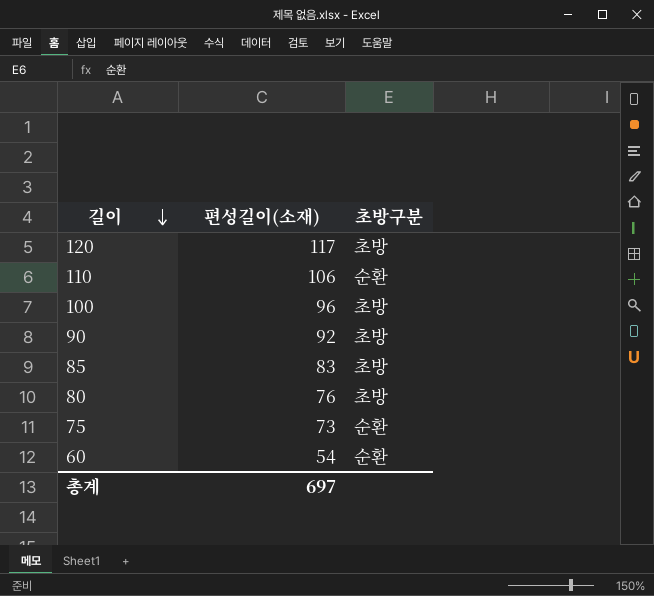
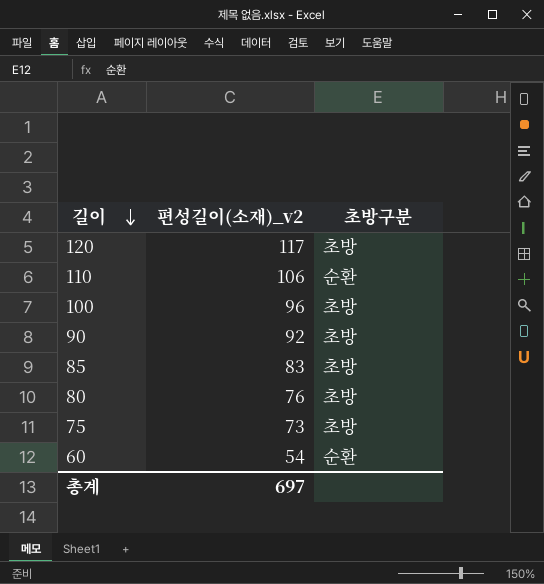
column name: 편성길이(소재) -> 편성길이(소재)_v2
75 | 초방구분: 순환 -> 초방

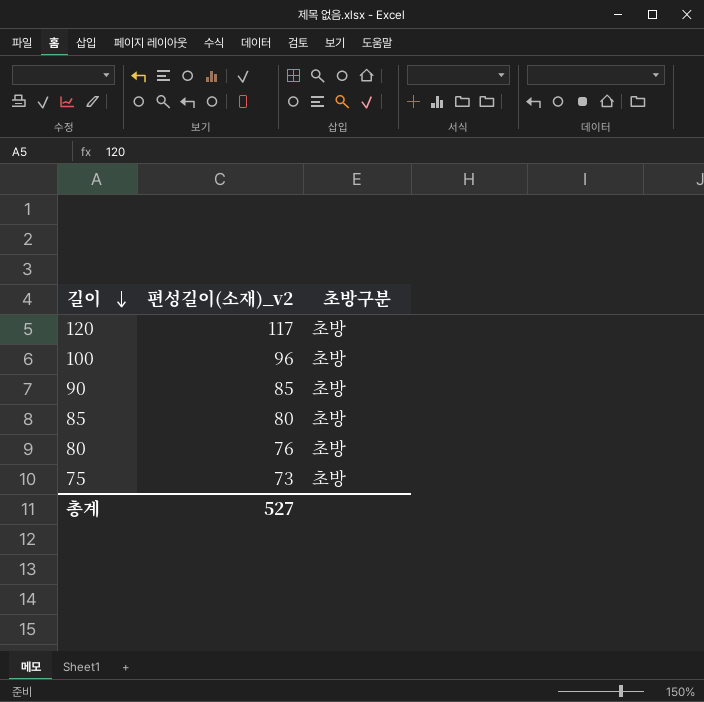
row 110: 106 | 순환 -> none
row 60: 54 | 순환 -> none
90 | 편성길이(소재)_v2: 92 -> 85
85 | 편성길이(소재)_v2: 83 -> 80
총계 | 편성길이(소재)_v2: 697 -> 527

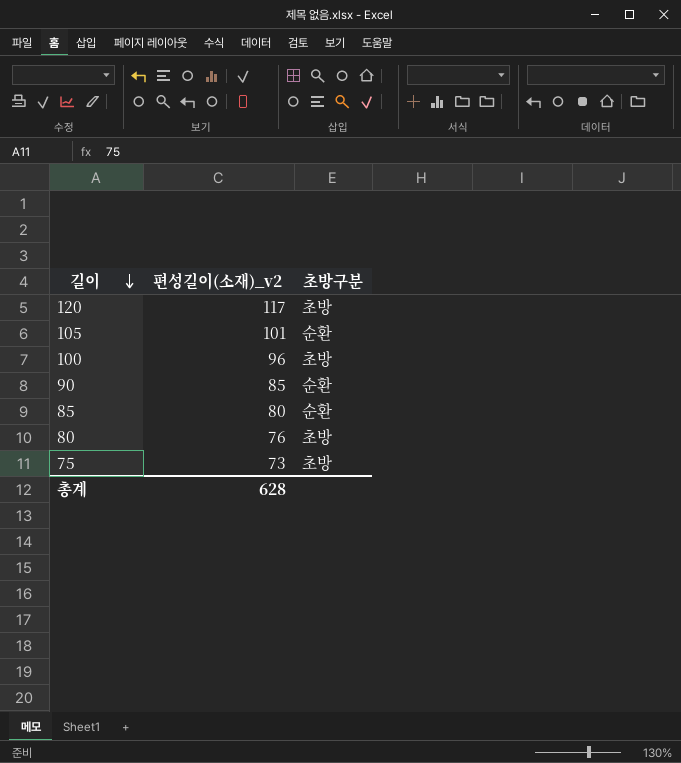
row 105: none -> 101 | 순환
90 | 초방구분: 초방 -> 순환
85 | 초방구분: 초방 -> 순환
총계 | 편성길이(소재)_v2: 527 -> 628

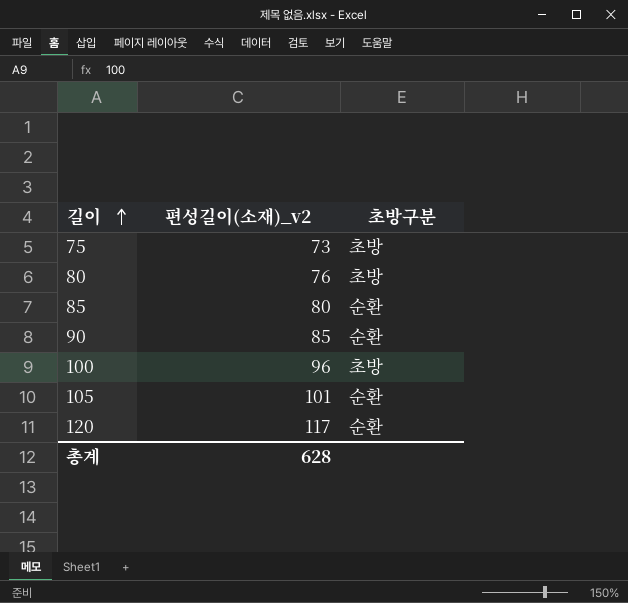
row order: 길이 descending -> 길이 ascending
120 | 초방구분: 초방 -> 순환

